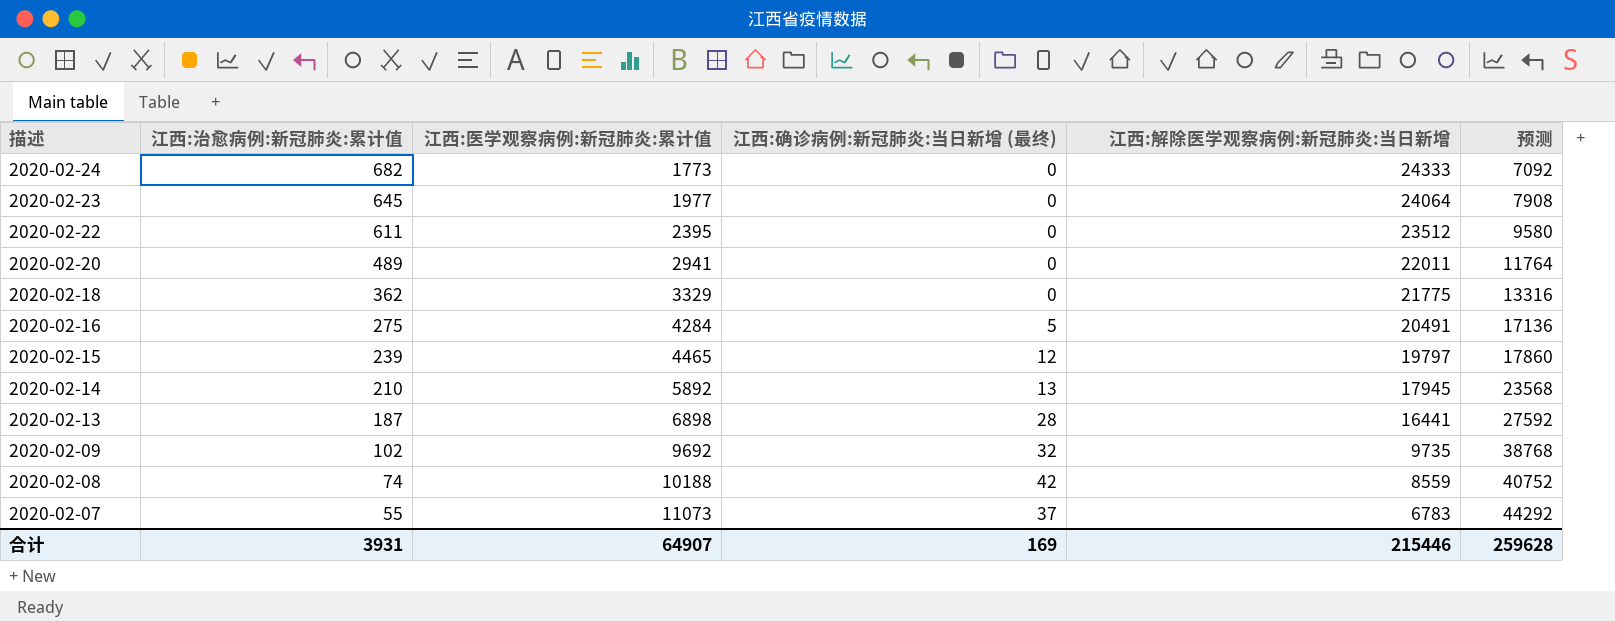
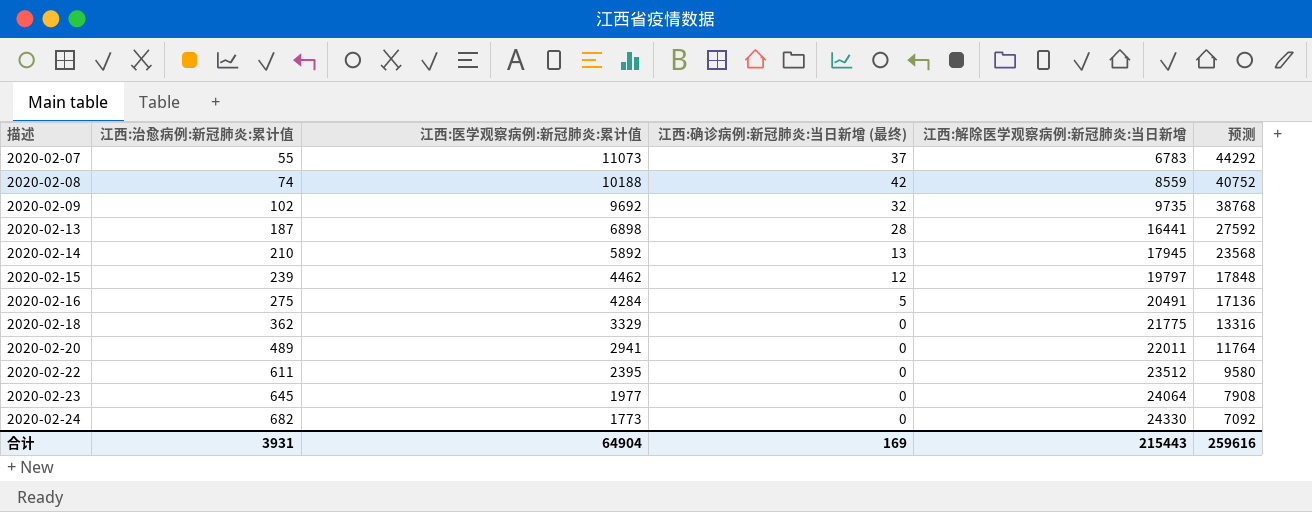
row order: 描述 descending -> 描述 ascending
2020-02-15 | 江西:医学观察病例:新冠肺炎:累计值: 4465 -> 4462
2020-02-15 | 预测: 17860 -> 17848
2020-02-24 | 江西:解除医学观察病例:新冠肺炎:当日新增: 24333 -> 24330
合计 | 江西:医学观察病例:新冠肺炎:累计值: 64907 -> 64904
合计 | 江西:解除医学观察病例:新冠肺炎:当日新增: 215446 -> 215443
合计 | 预测: 259628 -> 259616

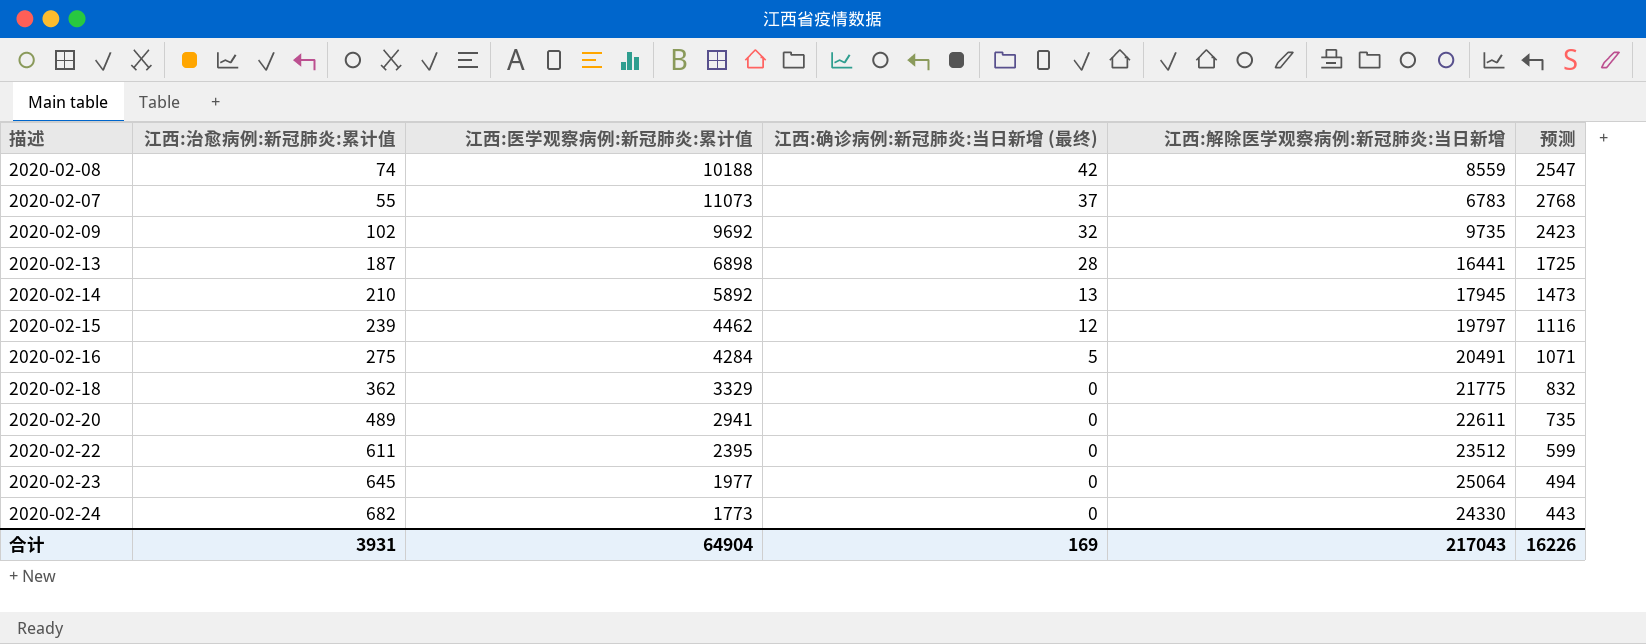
row order: 描述 ascending -> 江西:确诊病例:新冠肺炎:当日新增 (最终) descending
column 预测 | formula: [江西:医学观察病例:新冠肺炎:累计值] * 4 -> [江西:医学观察病例:新冠肺炎:累计值] * 0.25
2020-02-20 | 江西:解除医学观察病例:新冠肺炎:当日新增: 22011 -> 22611
2020-02-23 | 江西:解除医学观察病例:新冠肺炎:当日新增: 24064 -> 25064
合计 | 江西:解除医学观察病例:新冠肺炎:当日新增: 215443 -> 217043
合计 | 预测: 259616 -> 16226

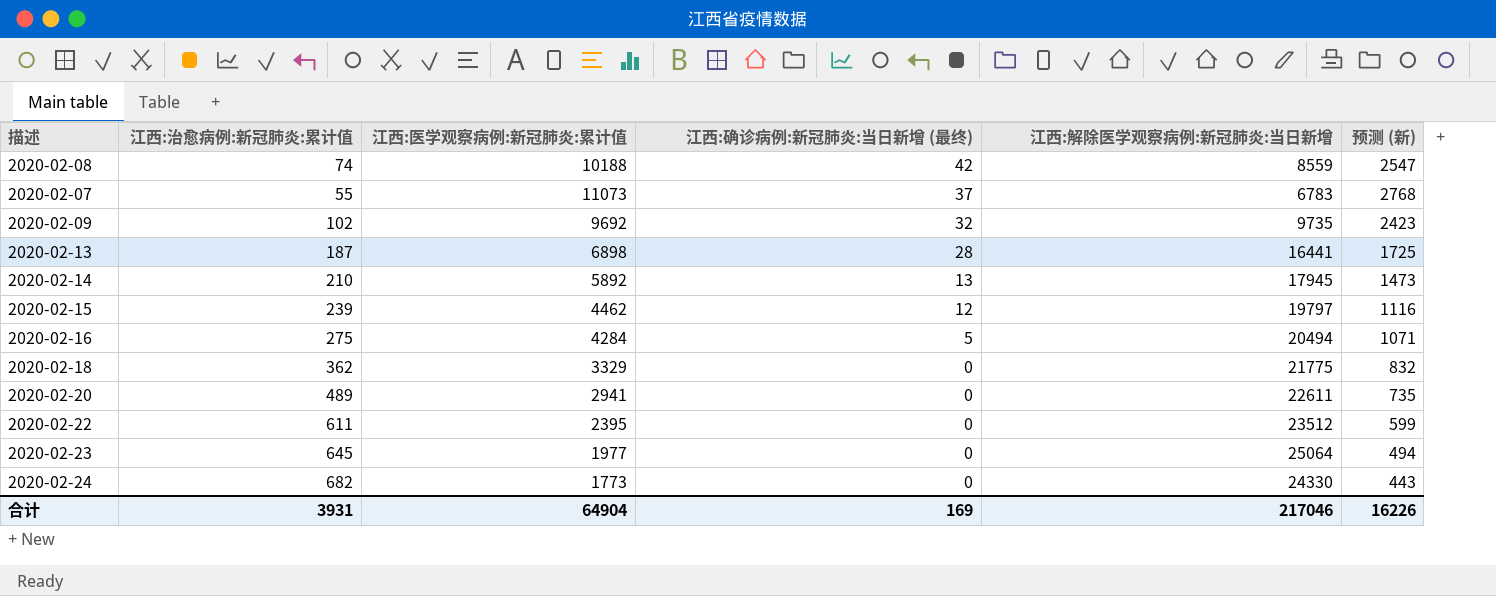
column name: 预测 -> 预测 (新)
2020-02-16 | 江西:解除医学观察病例:新冠肺炎:当日新增: 20491 -> 20494
合计 | 江西:解除医学观察病例:新冠肺炎:当日新增: 217043 -> 217046

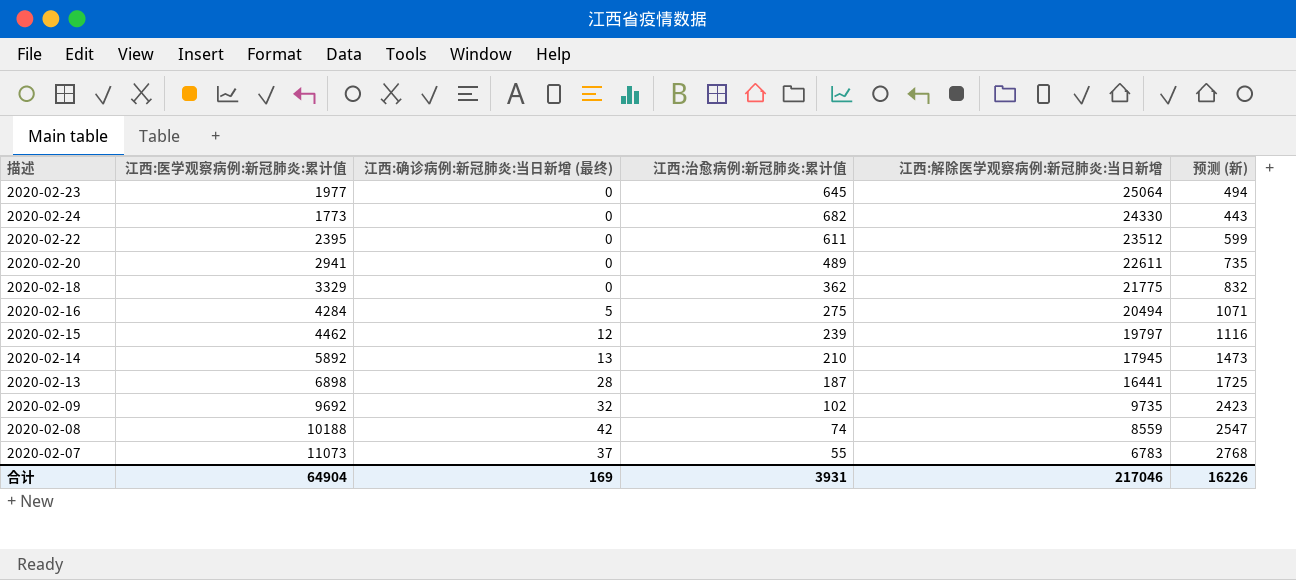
row order: 江西:确诊病例:新冠肺炎:当日新增 (最终) descending -> 江西:解除医学观察病例:新冠肺炎:当日新增 descending
column 江西:治愈病例:新冠肺炎:累计值 | position: 2 -> 4

